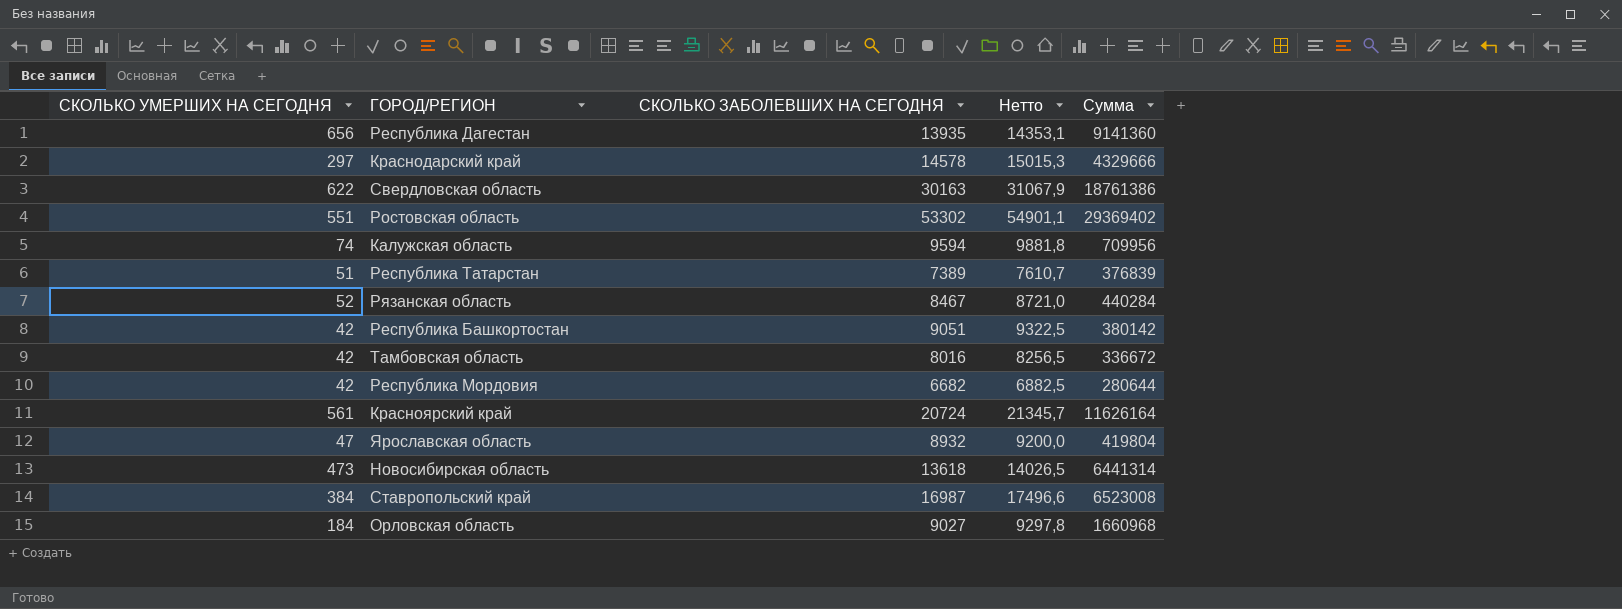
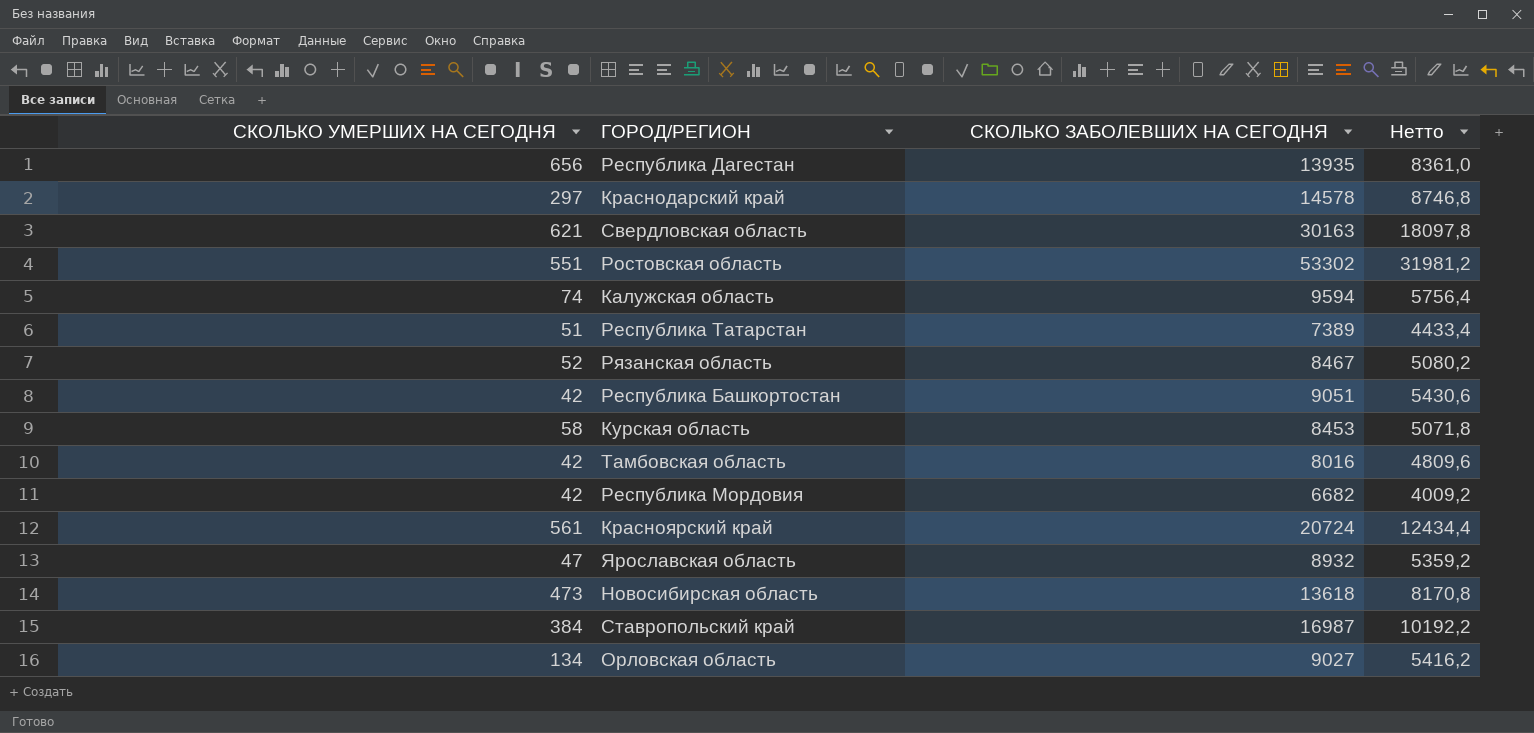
column Сумма | formula: [СКОЛЬКО УМЕРШИХ НА СЕГОДНЯ] * [СКОЛЬКО ЗАБОЛЕВШИХ НА СЕГОДНЯ] -> none
column Нетто | formula: [СКОЛЬКО ЗАБОЛЕВШИХ НА СЕГОДНЯ] * 1,03 -> [СКОЛЬКО ЗАБОЛЕВШИХ НА СЕГОДНЯ] * 0,6
Свердловская область | СКОЛЬКО УМЕРШИХ НА СЕГОДНЯ: 622 -> 621
row Курская область: none -> 58 | 8453 | 5071,8
Орловская область | СКОЛЬКО УМЕРШИХ НА СЕГОДНЯ: 184 -> 134

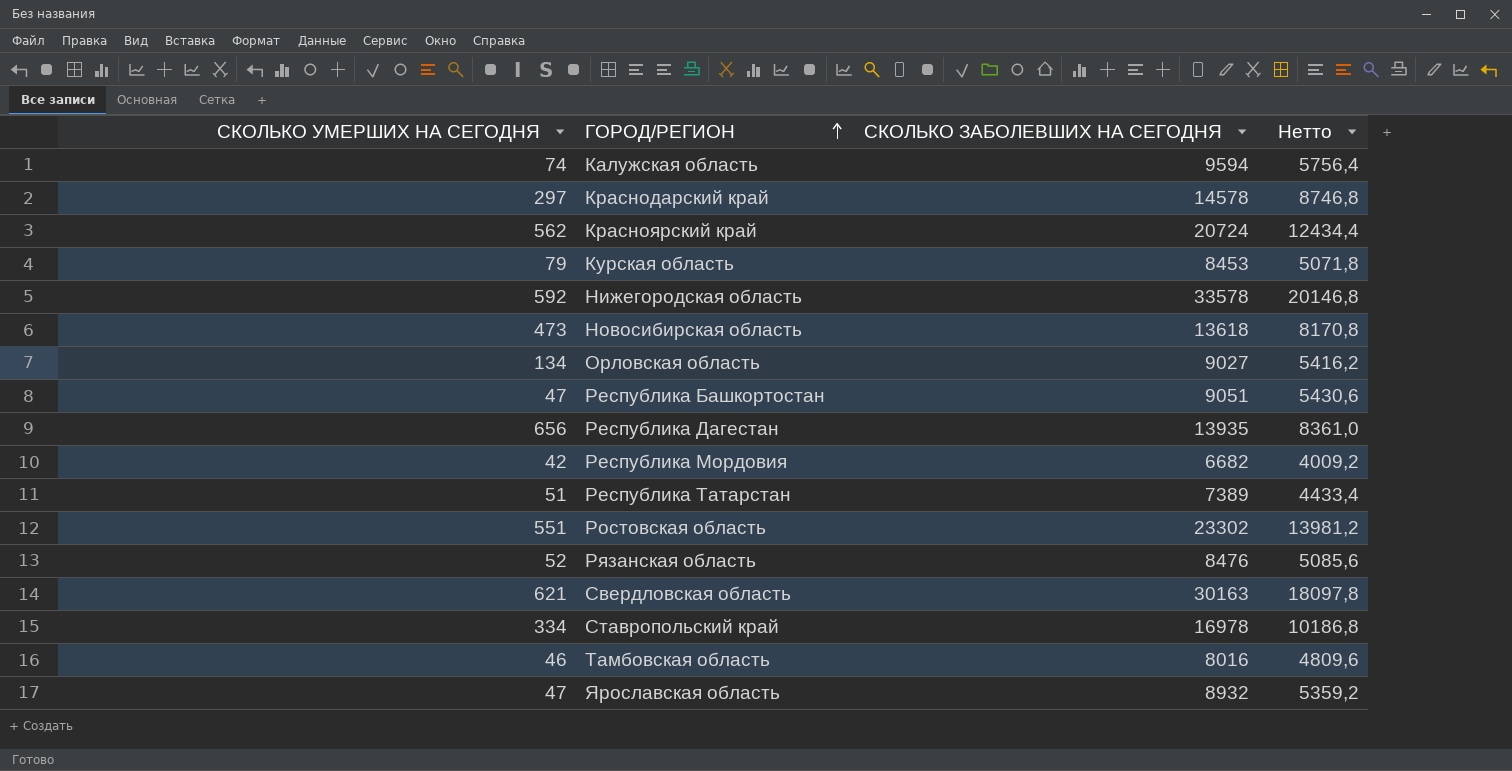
row order: none -> ГОРОД/РЕГИОН ascending
Красноярский край | СКОЛЬКО УМЕРШИХ НА СЕГОДНЯ: 561 -> 562
Курская область | СКОЛЬКО УМЕРШИХ НА СЕГОДНЯ: 58 -> 79
row Нижегородская область: none -> 592 | 33578 | 20146,8
Республика Башкортостан | СКОЛЬКО УМЕРШИХ НА СЕГОДНЯ: 42 -> 47
Ростовская область | СКОЛЬКО ЗАБОЛЕВШИХ НА СЕГОДНЯ: 53302 -> 23302
Ростовская область | Нетто: 31981,2 -> 13981,2
Рязанская область | СКОЛЬКО ЗАБОЛЕВШИХ НА СЕГОДНЯ: 8467 -> 8476
Рязанская область | Нетто: 5080,2 -> 5085,6
Ставропольский край | СКОЛЬКО УМЕРШИХ НА СЕГОДНЯ: 384 -> 334
Ставропольский край | СКОЛЬКО ЗАБОЛЕВШИХ НА СЕГОДНЯ: 16987 -> 16978
Ставропольский край | Нетто: 10192,2 -> 10186,8
Тамбовская область | СКОЛЬКО УМЕРШИХ НА СЕГОДНЯ: 42 -> 46

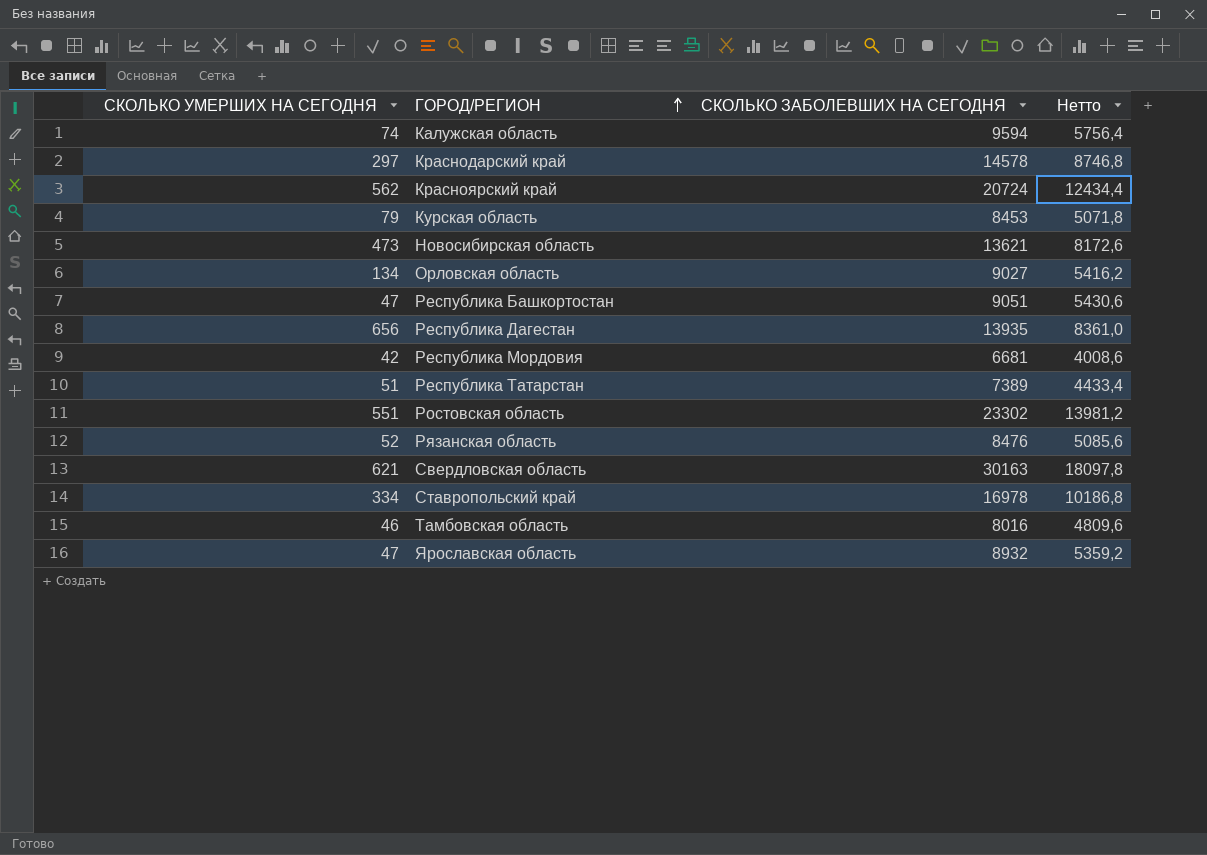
row Нижегородская область: 592 | 33578 | 20146,8 -> none
Новосибирская область | СКОЛЬКО ЗАБОЛЕВШИХ НА СЕГОДНЯ: 13618 -> 13621
Новосибирская область | Нетто: 8170,8 -> 8172,6
Республика Мордовия | СКОЛЬКО ЗАБОЛЕВШИХ НА СЕГОДНЯ: 6682 -> 6681
Республика Мордовия | Нетто: 4009,2 -> 4008,6

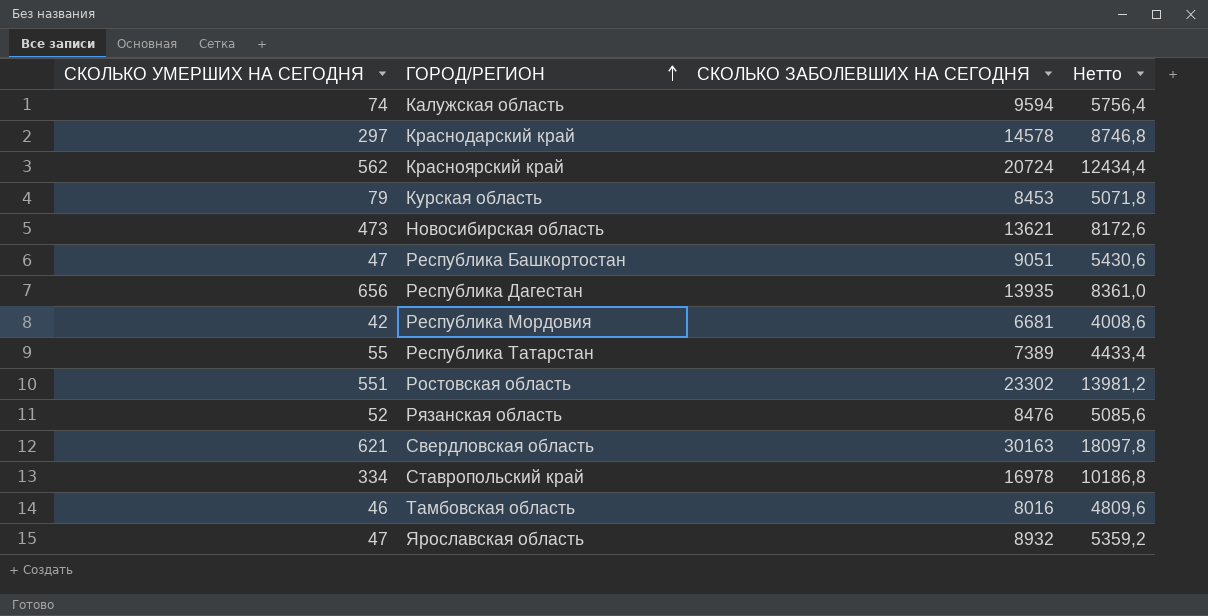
row Орловская область: 134 | 9027 | 5416,2 -> none
Республика Татарстан | СКОЛЬКО УМЕРШИХ НА СЕГОДНЯ: 51 -> 55

